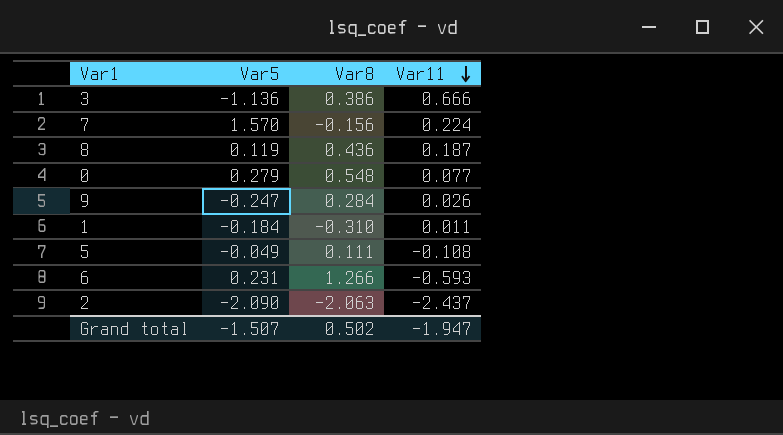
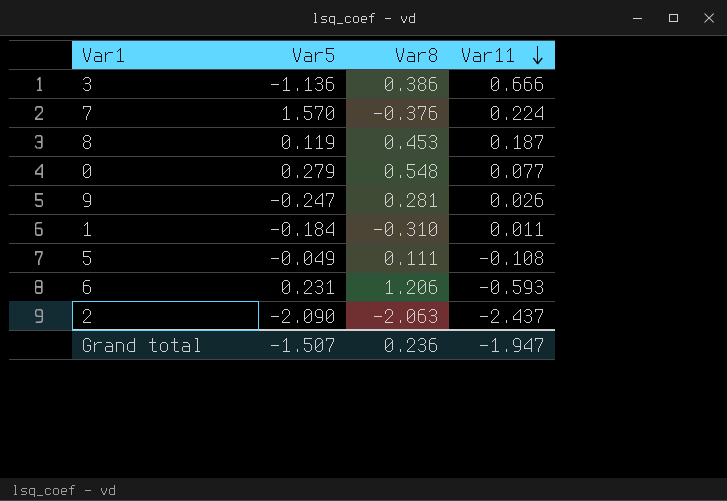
7 | Var8: -0.156 -> -0.376
8 | Var8: 0.436 -> 0.453
9 | Var8: 0.284 -> 0.281
6 | Var8: 1.266 -> 1.206
Grand total | Var8: 0.502 -> 0.236

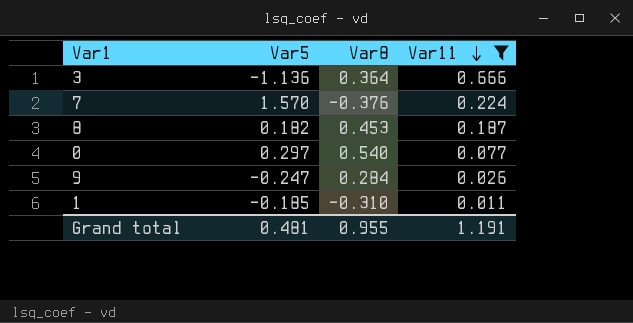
filter: none -> Var11 >= 0.011
3 | Var8: 0.386 -> 0.364
8 | Var5: 0.119 -> 0.182
0 | Var5: 0.279 -> 0.297
0 | Var8: 0.548 -> 0.540
9 | Var8: 0.281 -> 0.284
1 | Var5: -0.184 -> -0.185
Grand total | Var5: -1.507 -> 0.481
Grand total | Var8: 0.236 -> 0.955
Grand total | Var11: -1.947 -> 1.191

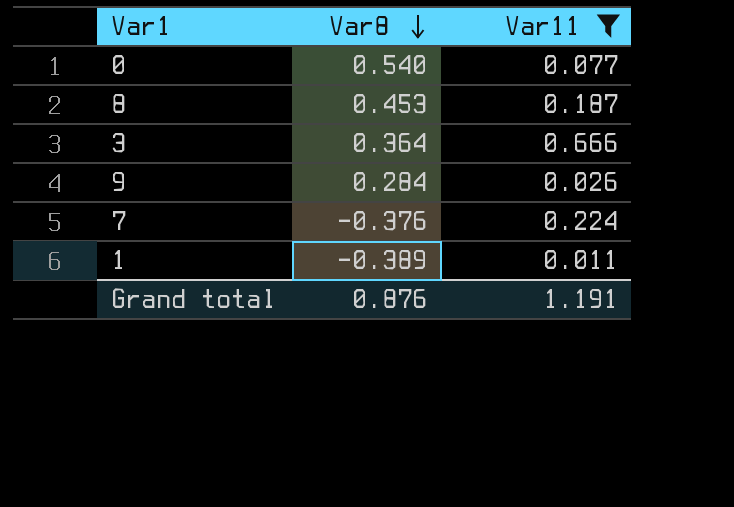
row order: Var11 descending -> Var8 descending
column Var5 | position: 2 -> none
1 | Var8: -0.310 -> -0.389
Grand total | Var8: 0.955 -> 0.876

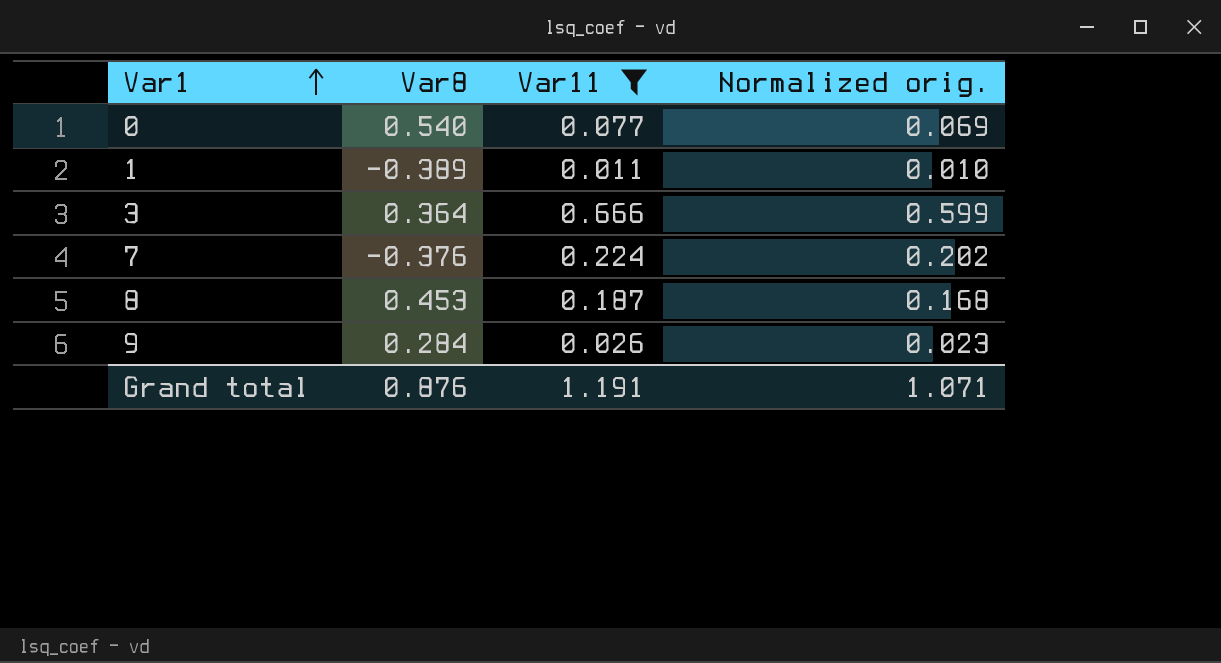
row order: Var8 descending -> Var1 ascending
column Normalized orig. | formula: none -> [Var11] * 0.9

